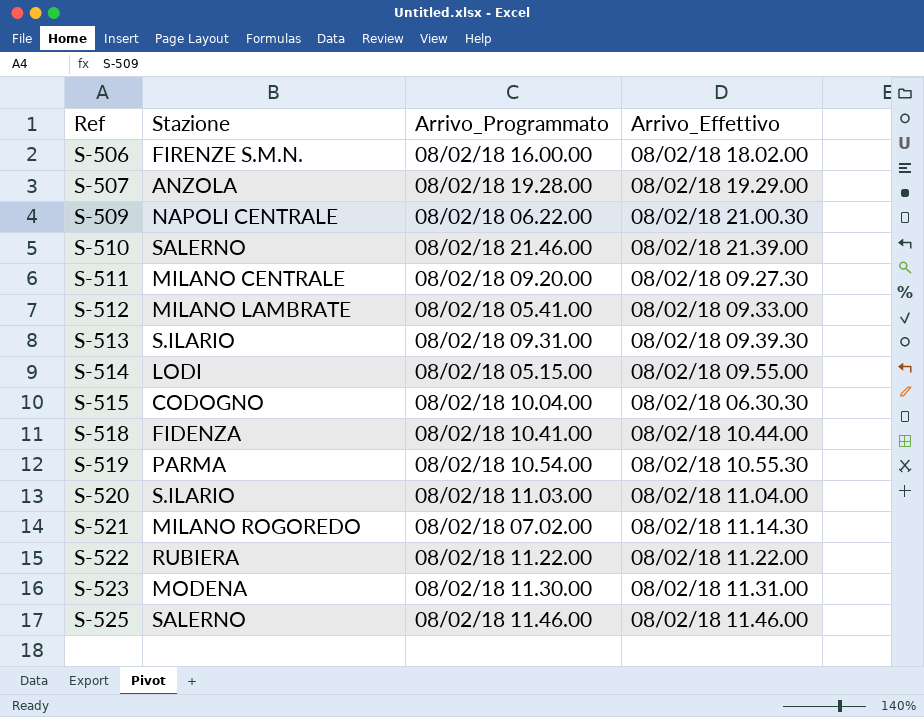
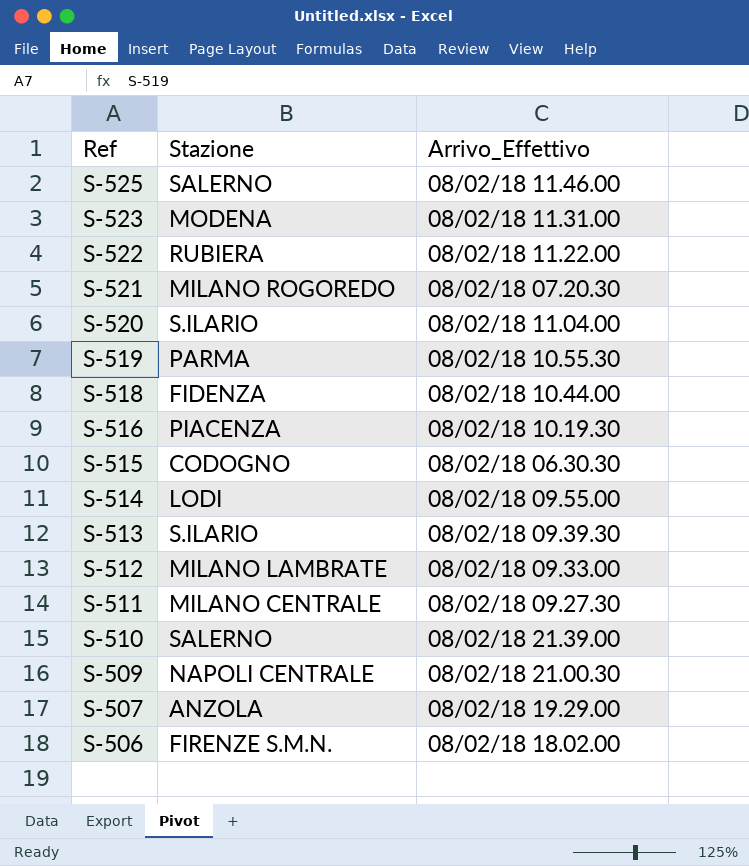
row order: Ref ascending -> Ref descending
column Arrivo_Programmato | position: 3 -> none
S-521 | Arrivo_Effettivo: 08/02/18 11.14.30 -> 08/02/18 07.20.30
row S-516: none -> PIACENZA | 08/02/18 10.19.30

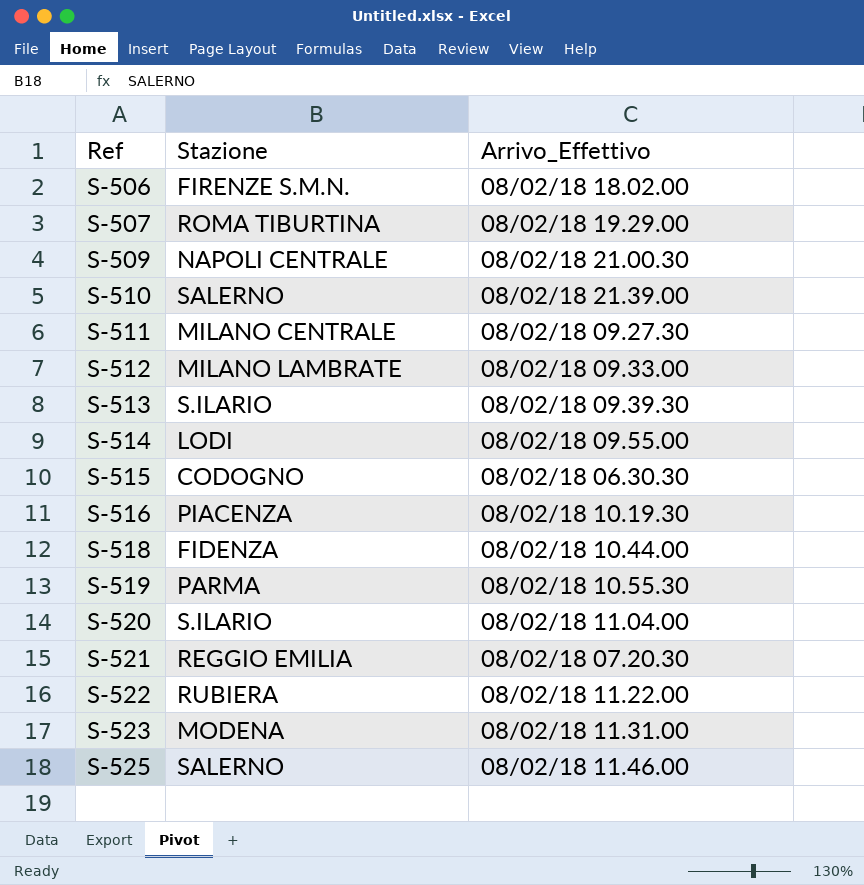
row order: Ref descending -> Ref ascending
S-507 | Stazione: ANZOLA -> ROMA TIBURTINA
S-521 | Stazione: MILANO ROGOREDO -> REGGIO EMILIA

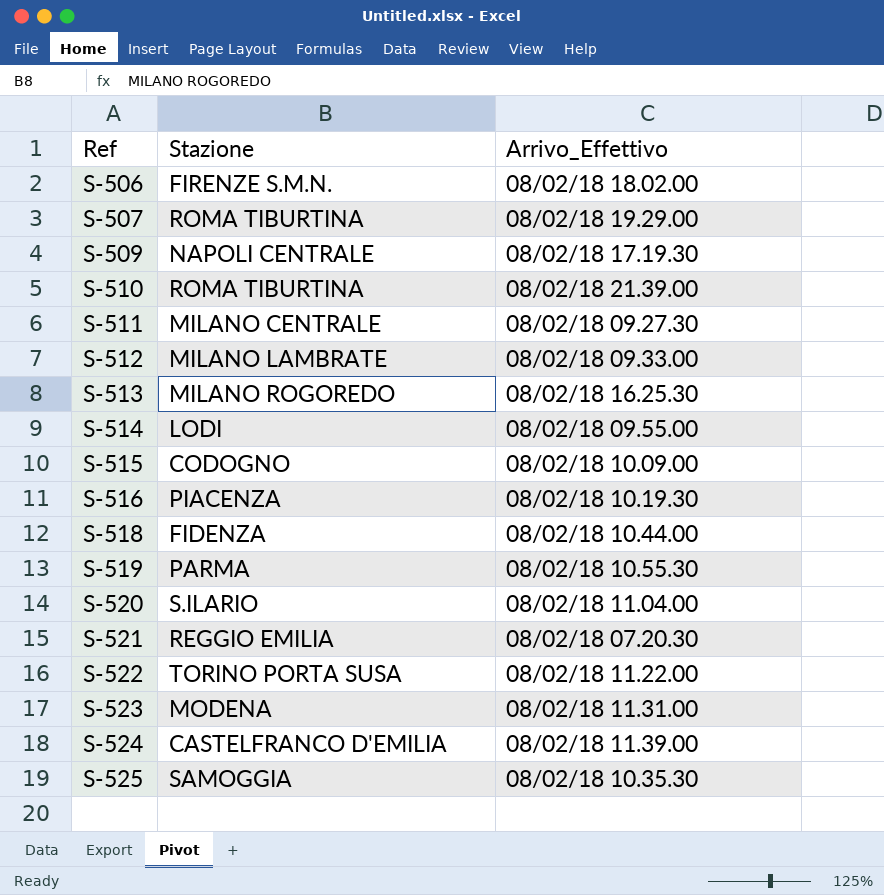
S-509 | Arrivo_Effettivo: 08/02/18 21.00.30 -> 08/02/18 17.19.30
S-510 | Stazione: SALERNO -> ROMA TIBURTINA
S-513 | Stazione: S.ILARIO -> MILANO ROGOREDO
S-513 | Arrivo_Effettivo: 08/02/18 09.39.30 -> 08/02/18 16.25.30
S-515 | Arrivo_Effettivo: 08/02/18 06.30.30 -> 08/02/18 10.09.00
S-522 | Stazione: RUBIERA -> TORINO PORTA SUSA
row S-524: none -> CASTELFRANCO D'EMILIA | 08/02/18 11.39.00
S-525 | Stazione: SALERNO -> SAMOGGIA
S-525 | Arrivo_Effettivo: 08/02/18 11.46.00 -> 08/02/18 10.35.30

